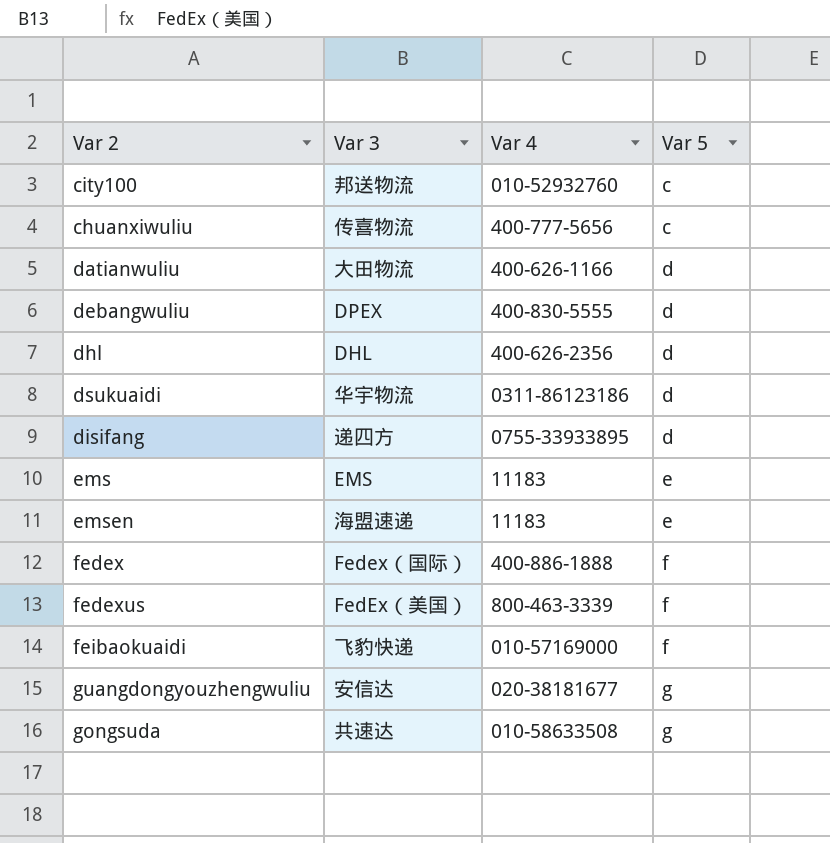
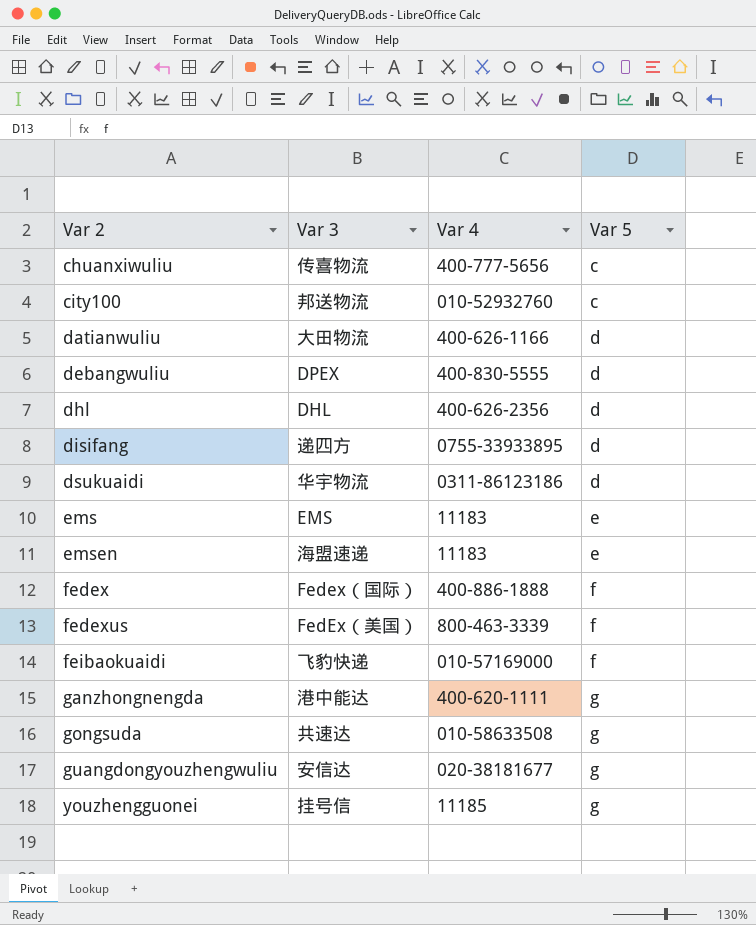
row order: Var 5 ascending -> Var 2 ascending
row ganzhongnengda: none -> 港中能达 | 400-620-1111 | g
row youzhengguonei: none -> 挂号信 | 11185 | g

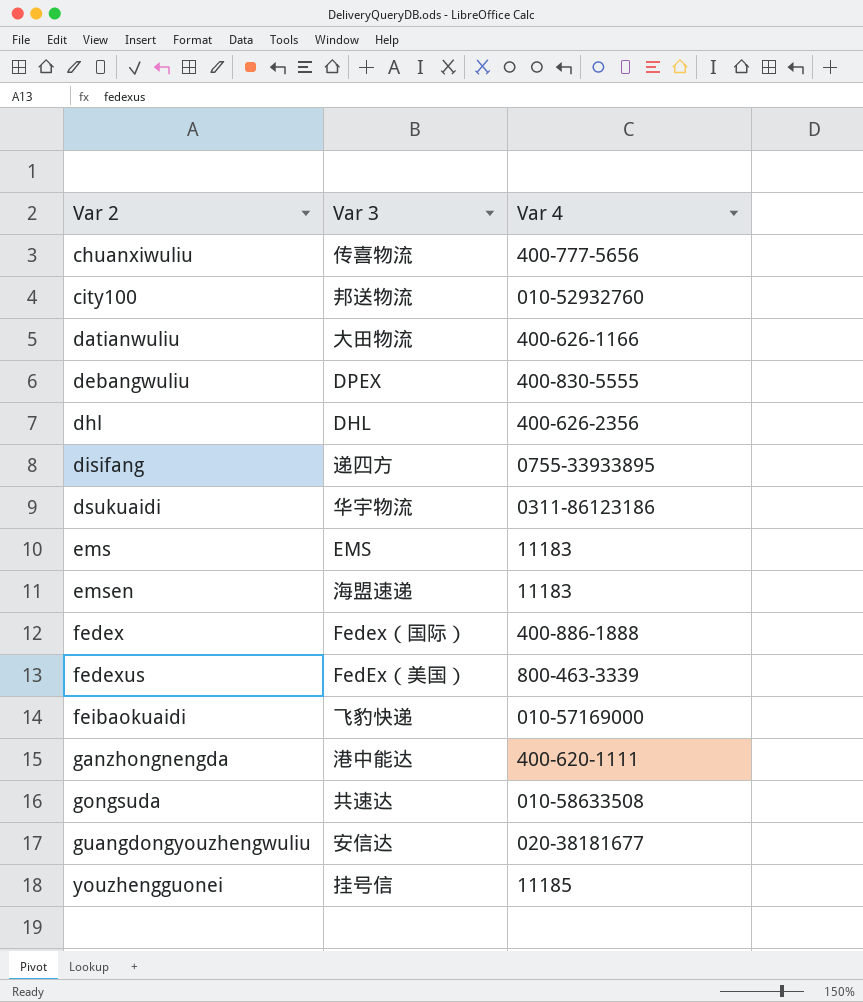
column Var 5 | position: 4 -> none

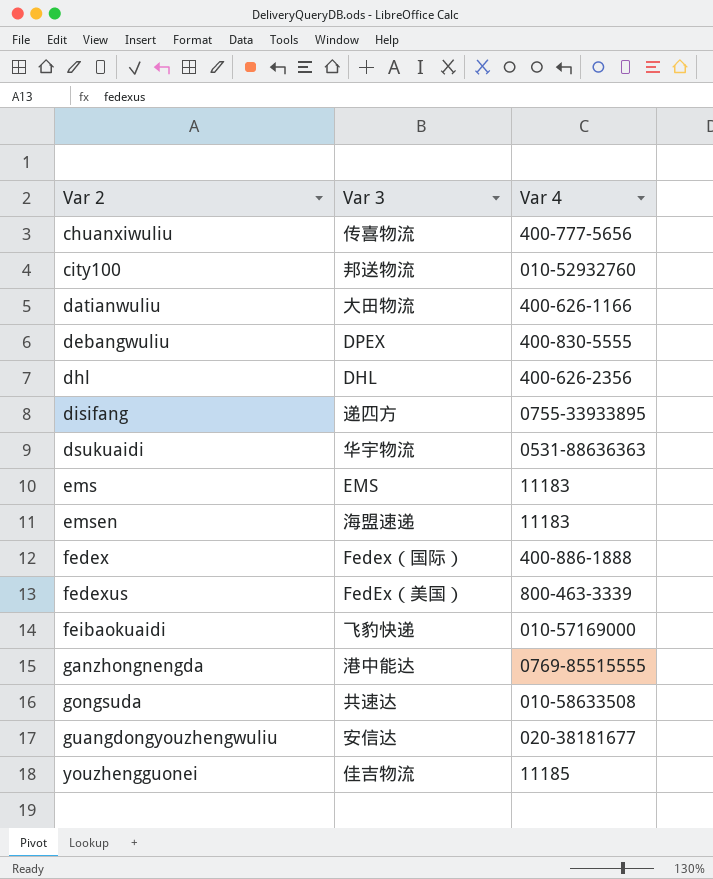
dsukuaidi | Var 4: 0311-86123186 -> 0531-88636363
ganzhongnengda | Var 4: 400-620-1111 -> 0769-85515555
youzhengguonei | Var 3: 挂号信 -> 佳吉物流

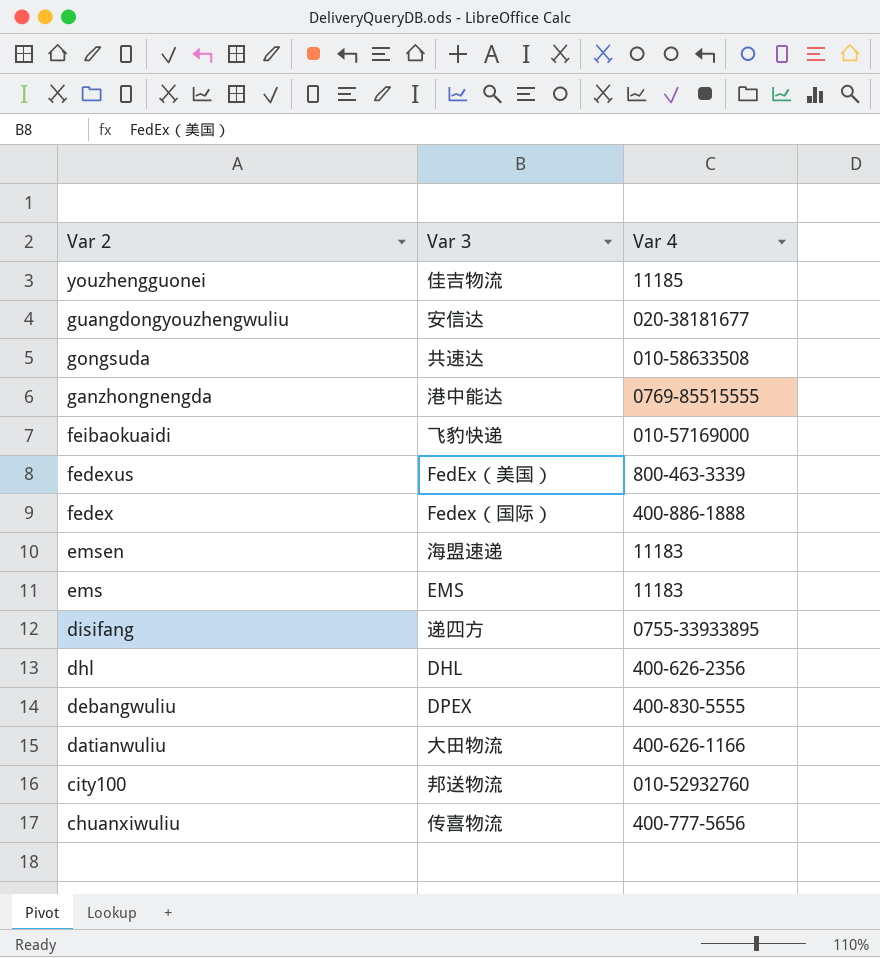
row order: Var 2 ascending -> Var 2 descending
row dsukuaidi: 华宇物流 | 0531-88636363 -> none

